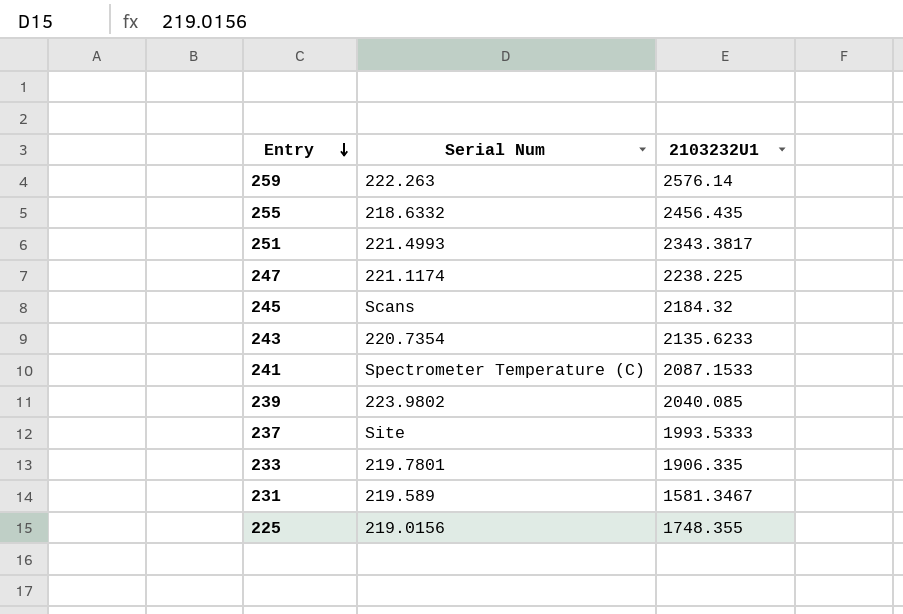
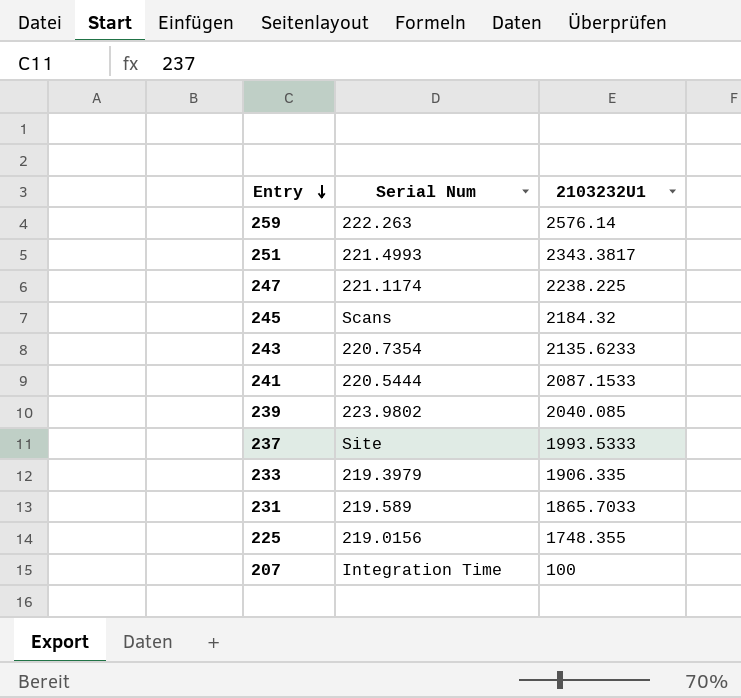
row 255: 218.6332 | 2456.435 -> none
241 | Serial Num: Spectrometer Temperature (C) -> 220.5444
233 | Serial Num: 219.7801 -> 219.3979
231 | 2103232U1: 1581.3467 -> 1865.7033
row 207: none -> Integration Time | 100

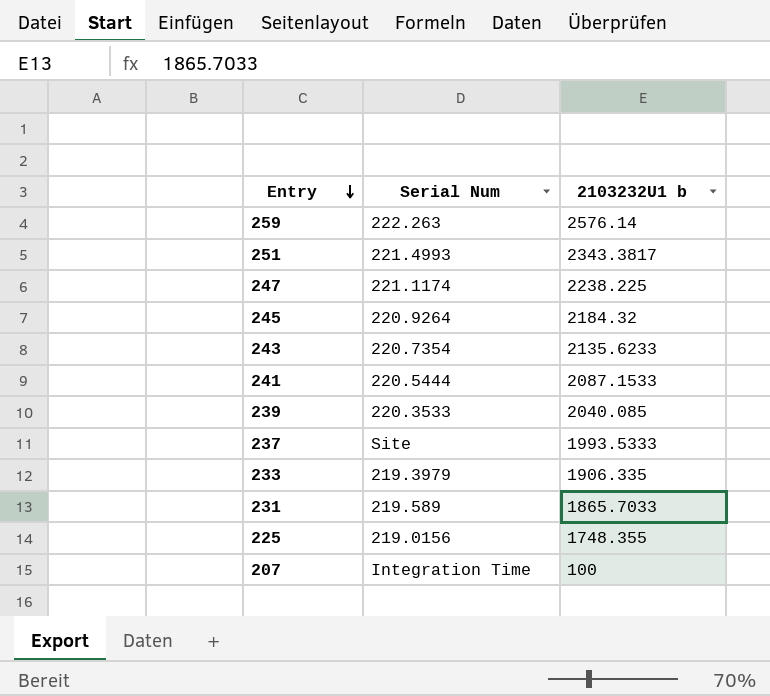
column name: 2103232U1 -> 2103232U1 b
245 | Serial Num: Scans -> 220.9264
239 | Serial Num: 223.9802 -> 220.3533

